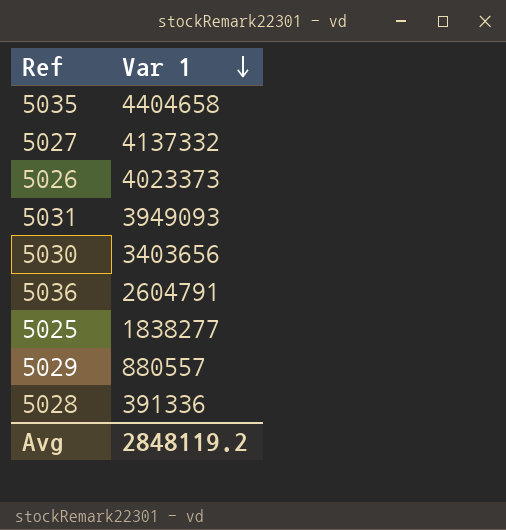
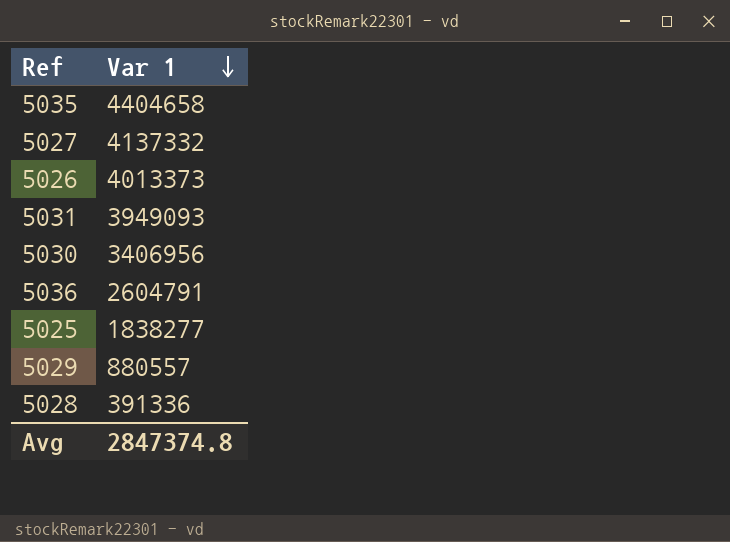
5026 | Var 1: 4023373 -> 4013373
5030 | Var 1: 3403656 -> 3406956
Avg | Var 1: 2848119.2 -> 2847374.8

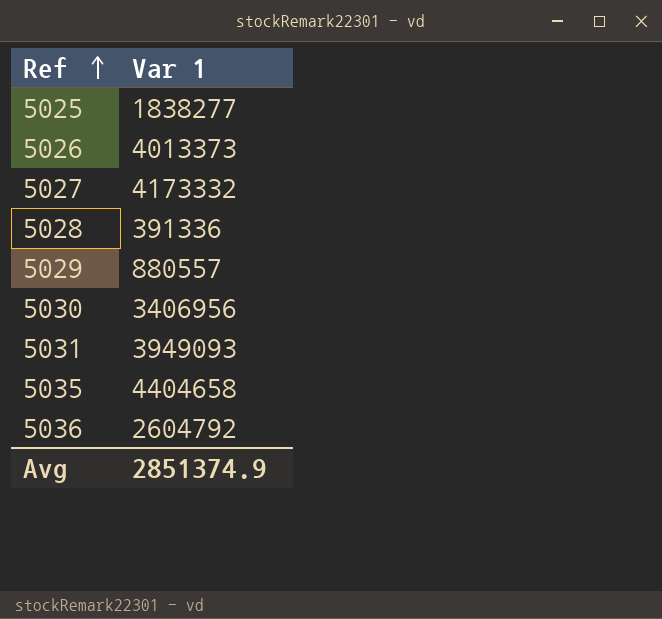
row order: Var 1 descending -> Ref ascending
5027 | Var 1: 4137332 -> 4173332
5036 | Var 1: 2604791 -> 2604792
Avg | Var 1: 2847374.8 -> 2851374.9

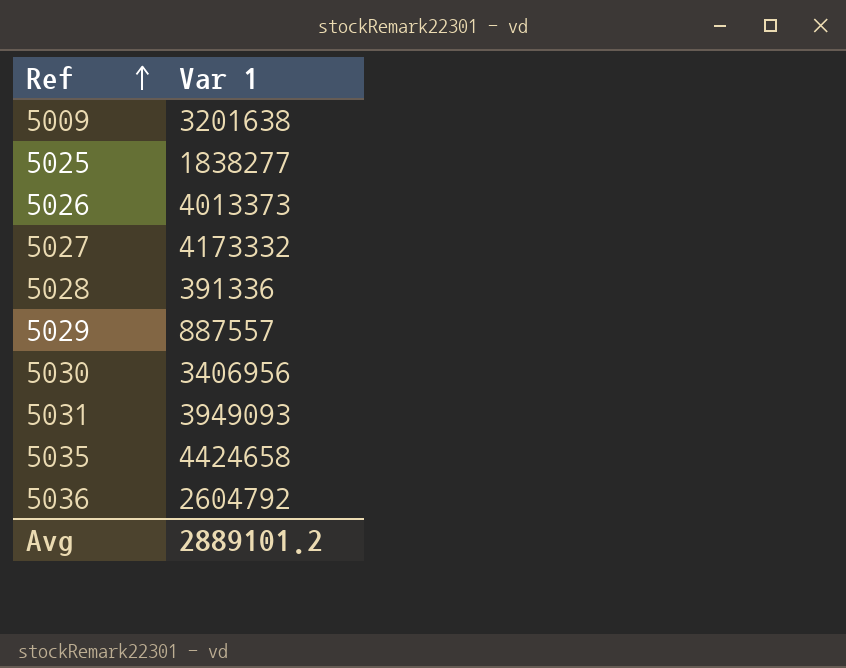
row 5009: none -> 3201638
5029 | Var 1: 880557 -> 887557
5035 | Var 1: 4404658 -> 4424658
Avg | Var 1: 2851374.9 -> 2889101.2

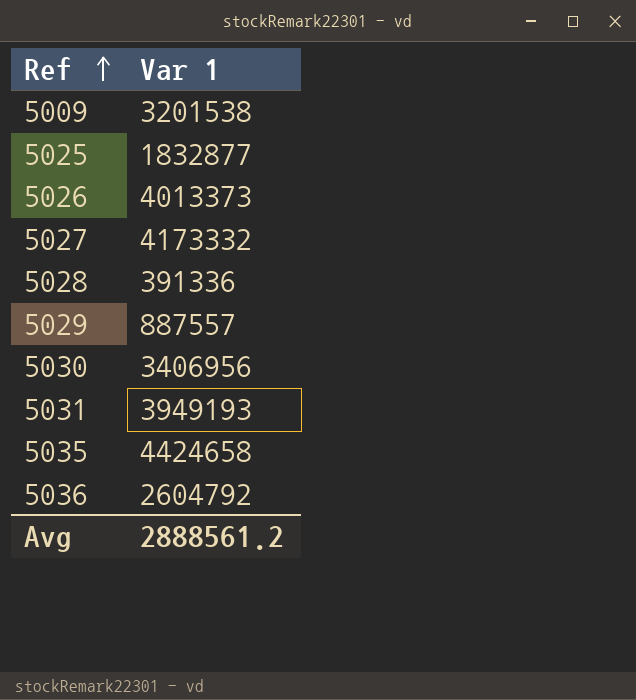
5009 | Var 1: 3201638 -> 3201538
5025 | Var 1: 1838277 -> 1832877
5031 | Var 1: 3949093 -> 3949193
Avg | Var 1: 2889101.2 -> 2888561.2

